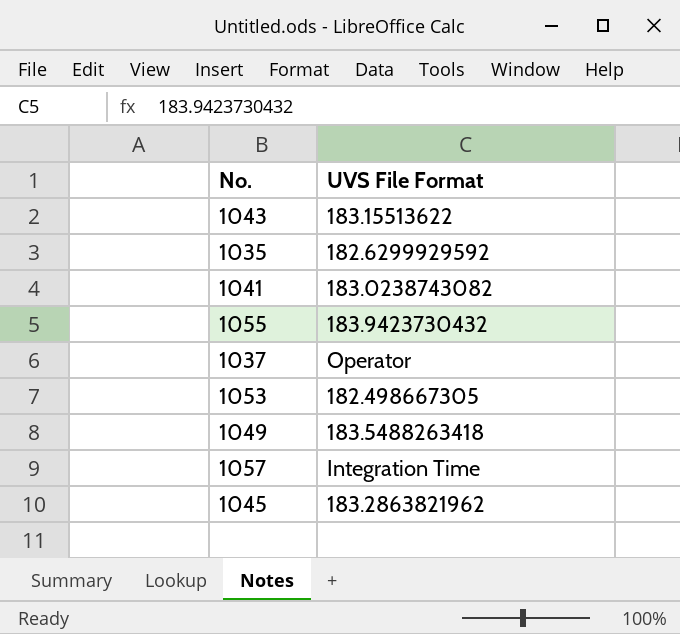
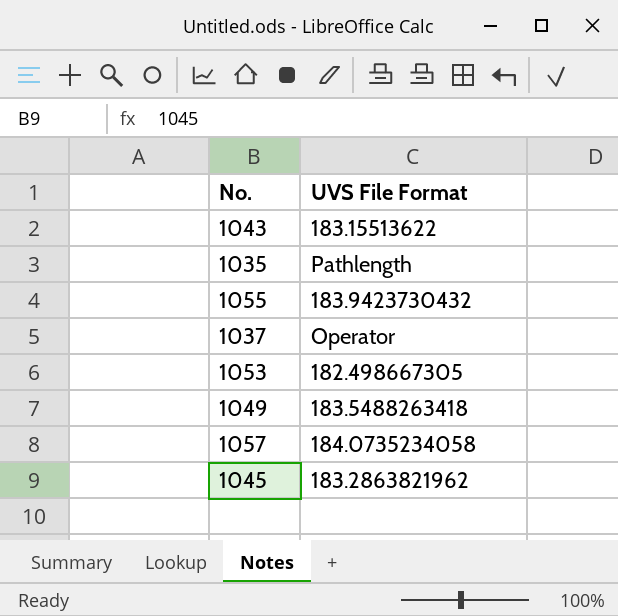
row 1041: 183.0238743082 -> none
1035 | UVS File Format: 182.6299929592 -> Pathlength
1057 | UVS File Format: Integration Time -> 184.0735234058

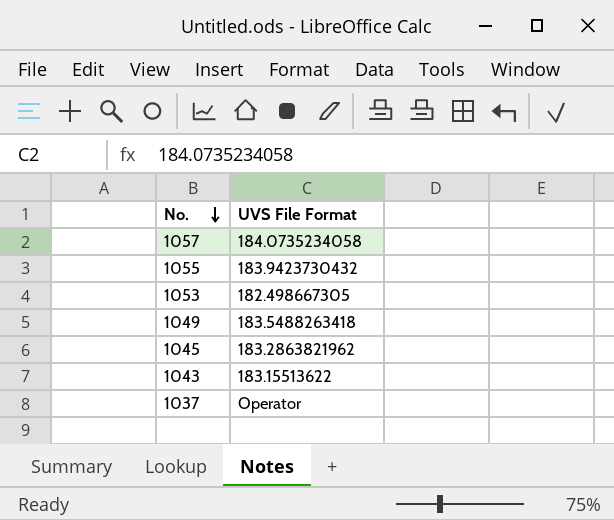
row order: none -> No. descending
row 1035: Pathlength -> none

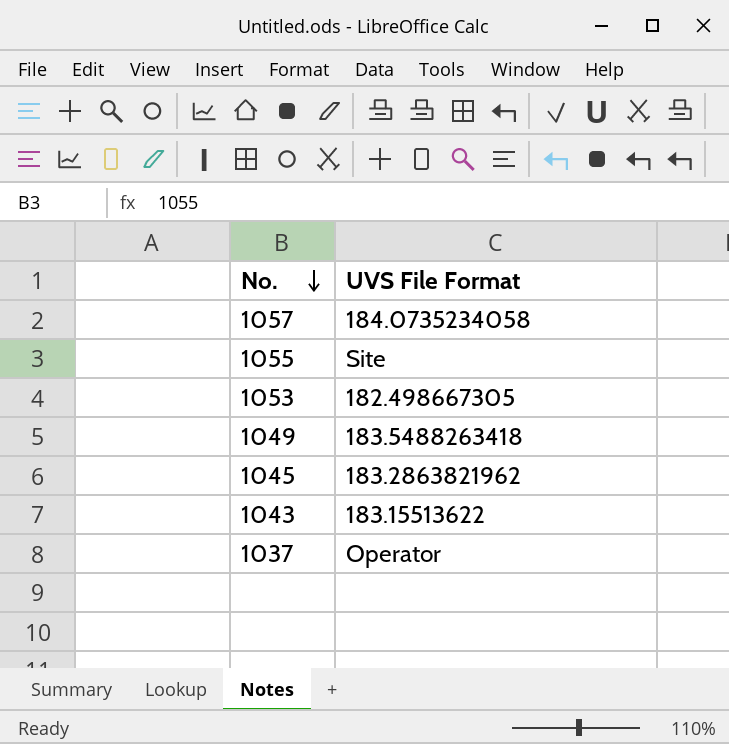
1055 | UVS File Format: 183.9423730432 -> Site

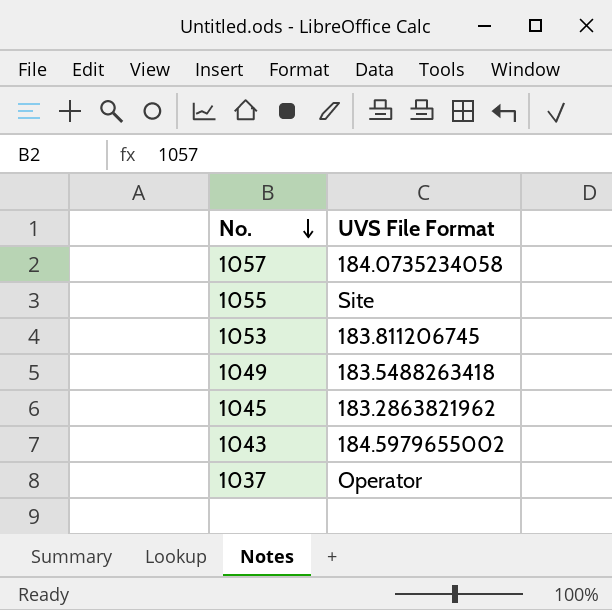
1053 | UVS File Format: 182.498667305 -> 183.811206745
1043 | UVS File Format: 183.15513622 -> 184.5979655002

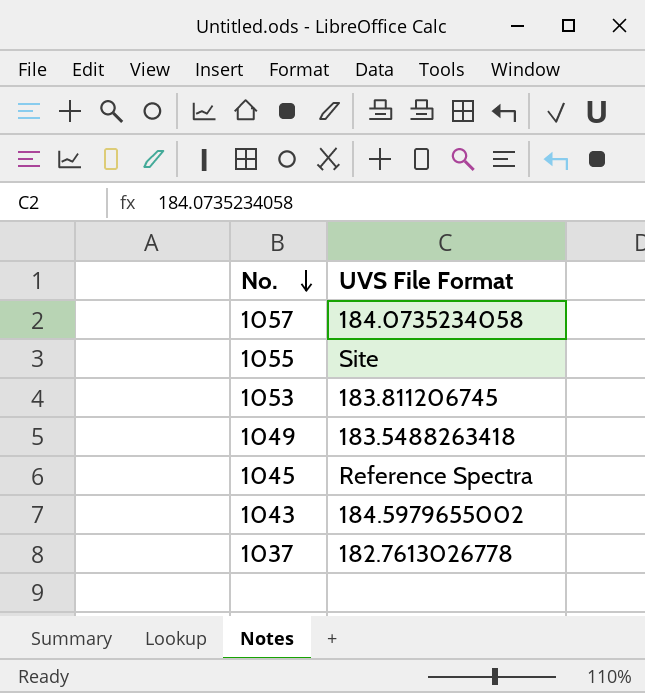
1045 | UVS File Format: 183.2863821962 -> Reference Spectra
1037 | UVS File Format: Operator -> 182.7613026778

